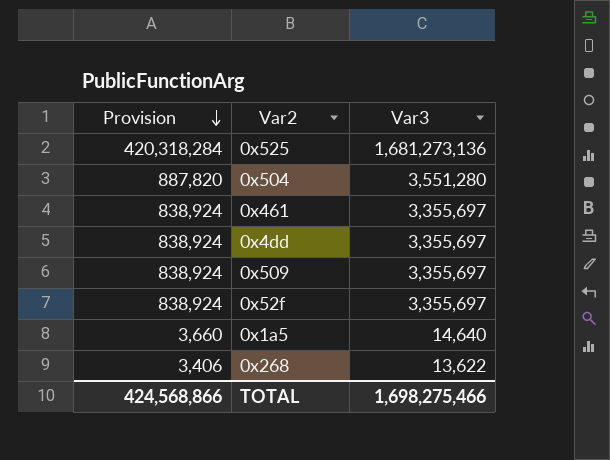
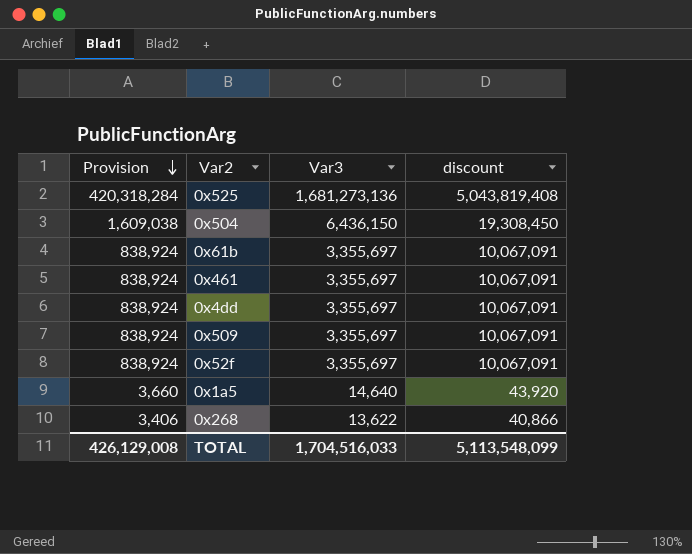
column discount | formula: none -> [Var3] * 3
0x504 | Provision: 887,820 -> 1,609,038
0x504 | Var3: 3,551,280 -> 6,436,150
row 0x61b: none -> 838,924 | 3,355,697 | 10,067,091
TOTAL | Provision: 424,568,866 -> 426,129,008
TOTAL | Var3: 1,698,275,466 -> 1,704,516,033

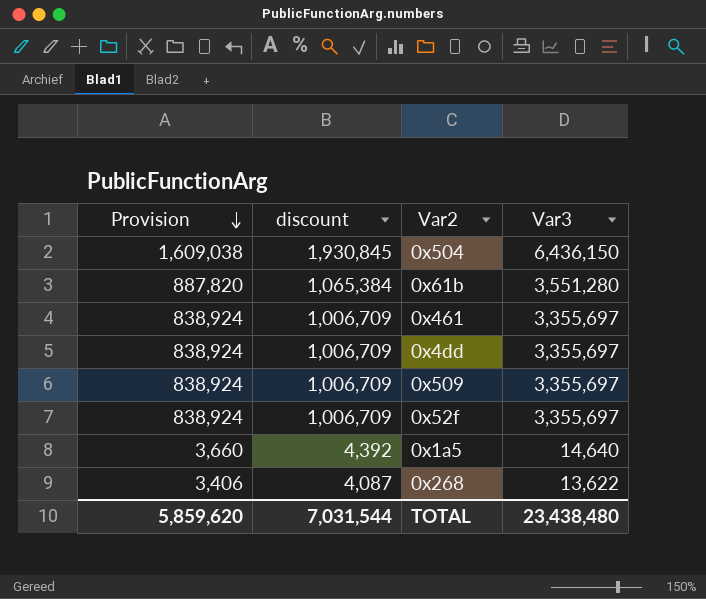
column discount | formula: [Var3] * 3 -> [Var3] * 0.3
column discount | position: 4 -> 2
row 0x525: 420,318,284 | 1,681,273,136 | 5,043,819,408 -> none
0x61b | Provision: 838,924 -> 887,820
0x61b | Var3: 3,355,697 -> 3,551,280
TOTAL | Provision: 426,129,008 -> 5,859,620
TOTAL | discount: 5,113,548,099 -> 7,031,544
TOTAL | Var3: 1,704,516,033 -> 23,438,480

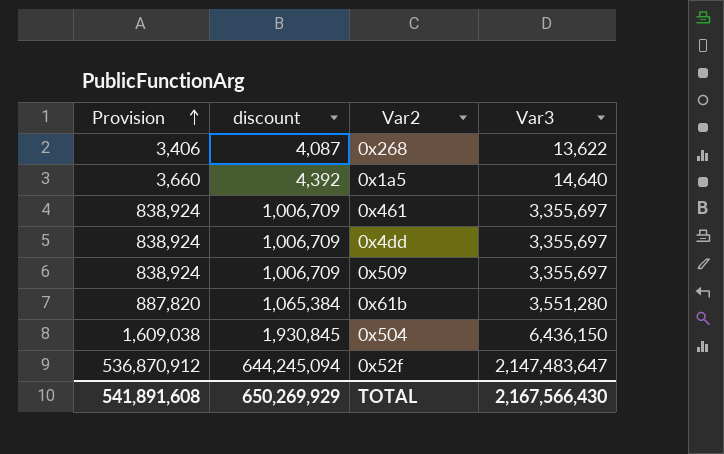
row order: Provision descending -> Provision ascending
0x52f | Provision: 838,924 -> 536,870,912
0x52f | discount: 1,006,709 -> 644,245,094
0x52f | Var3: 3,355,697 -> 2,147,483,647
TOTAL | Provision: 5,859,620 -> 541,891,608
TOTAL | discount: 7,031,544 -> 650,269,929
TOTAL | Var3: 23,438,480 -> 2,167,566,430

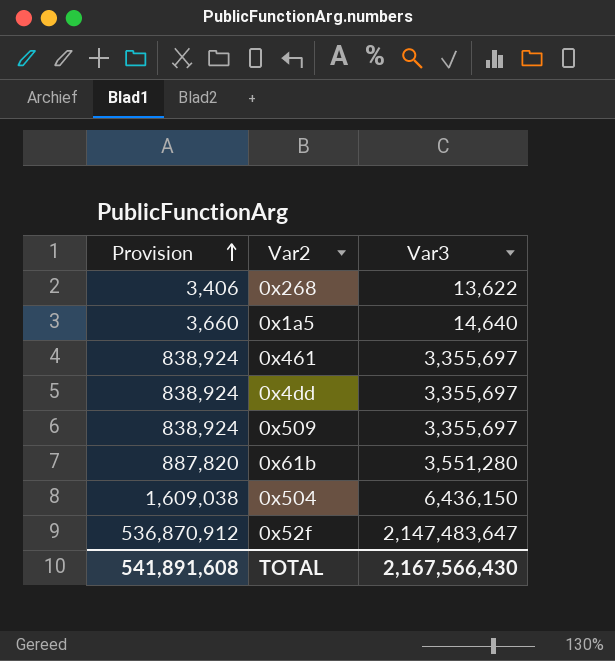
column discount | formula: [Var3] * 0.3 -> none

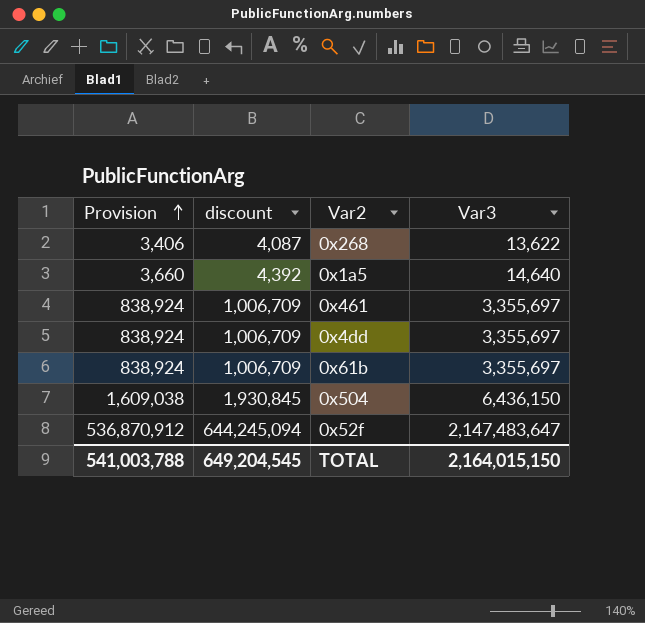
column discount | formula: none -> [Var3] * 0.3
row 0x509: 838,924 | 3,355,697 -> none
0x61b | Provision: 887,820 -> 838,924
0x61b | Var3: 3,551,280 -> 3,355,697
TOTAL | Provision: 541,891,608 -> 541,003,788
TOTAL | Var3: 2,167,566,430 -> 2,164,015,150

